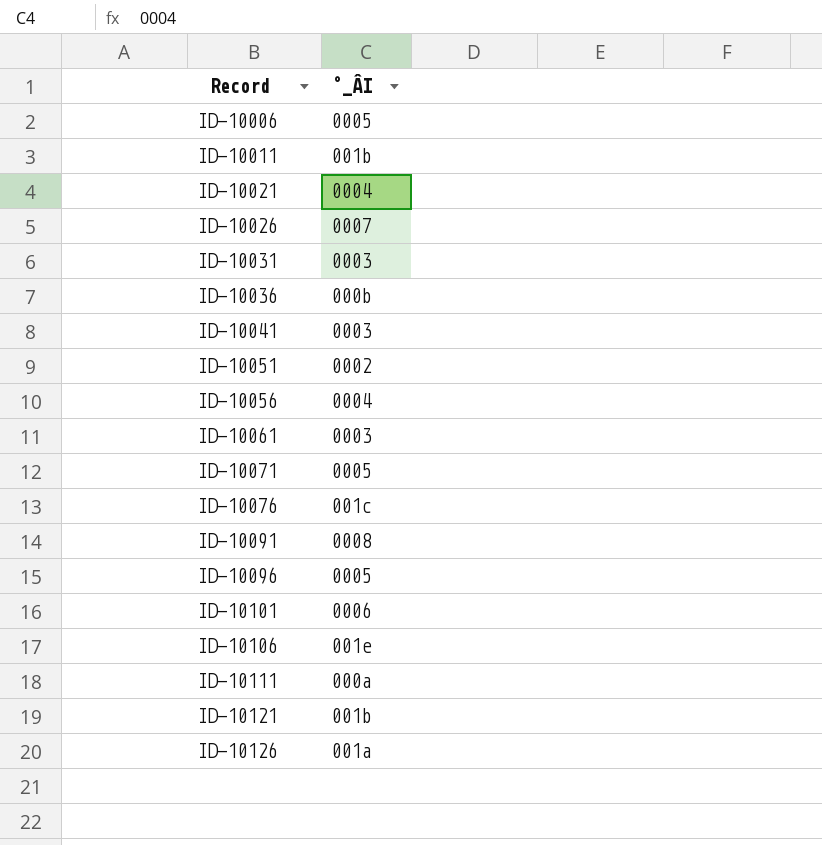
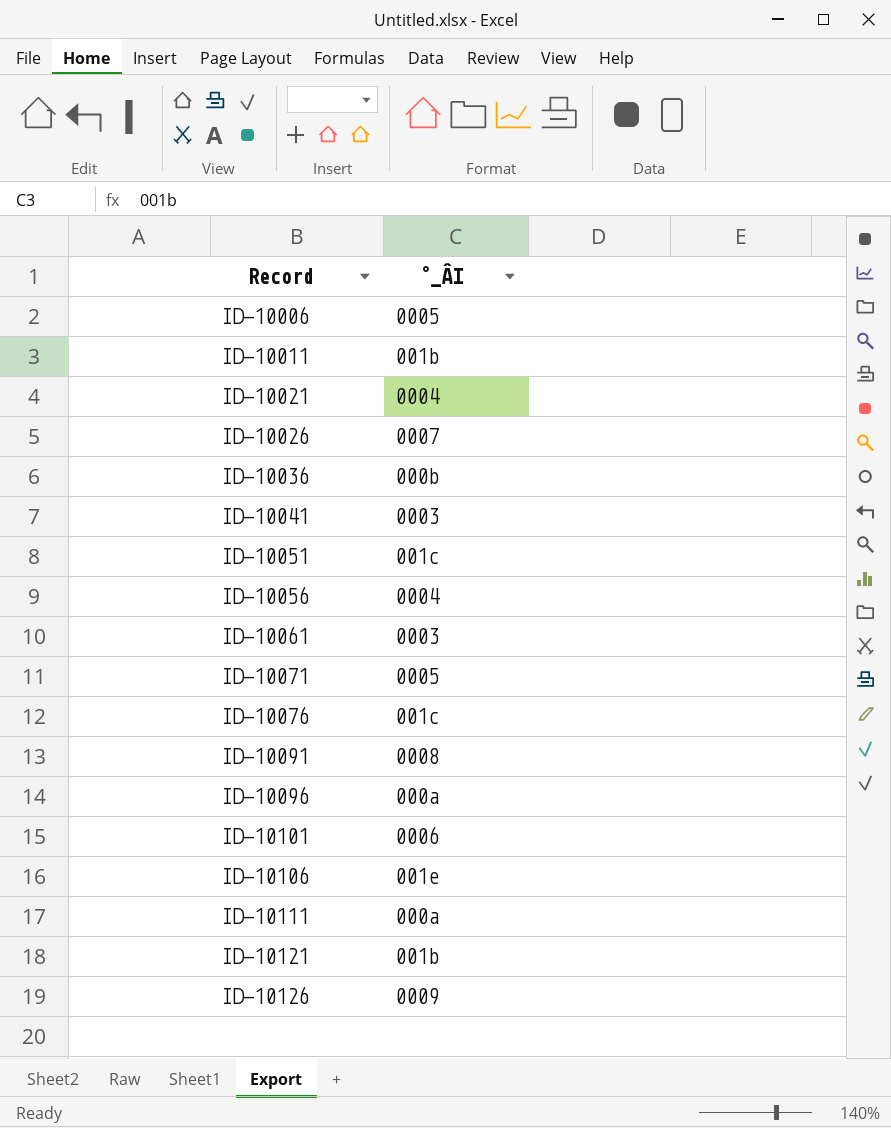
row ID-10031: 0003 -> none
ID-10051 | °_ÂI: 0002 -> 001c
ID-10096 | °_ÂI: 0005 -> 000a
ID-10126 | °_ÂI: 001a -> 0009

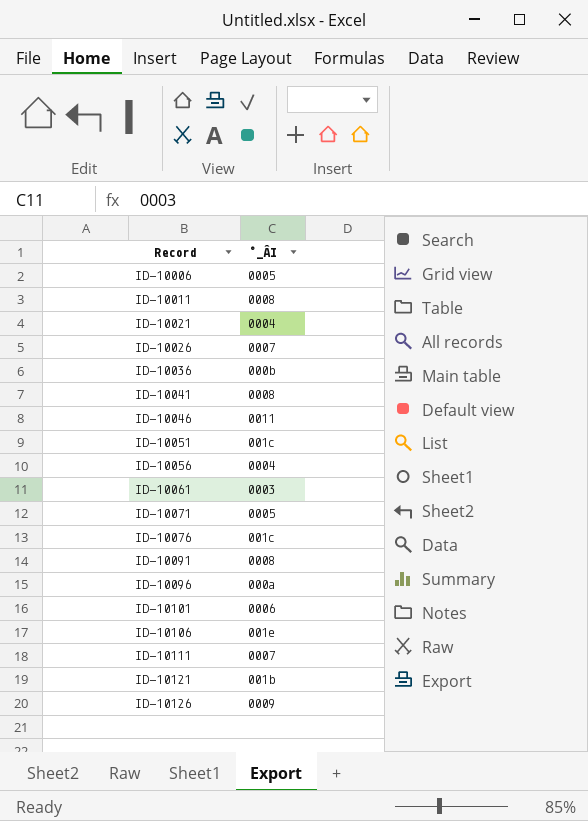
ID-10011 | °_ÂI: 001b -> 0008
ID-10041 | °_ÂI: 0003 -> 0008
row ID-10046: none -> 0011
ID-10111 | °_ÂI: 000a -> 0007

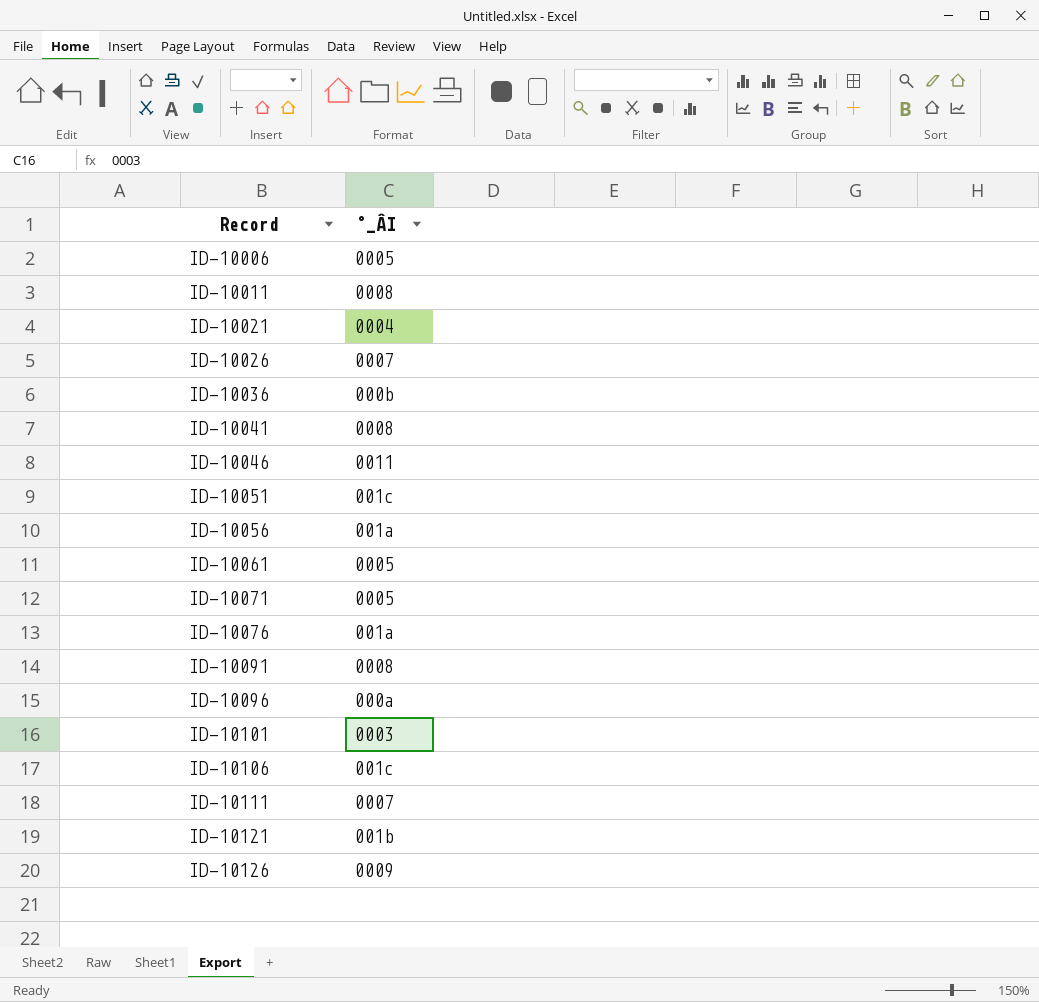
ID-10056 | °_ÂI: 0004 -> 001a
ID-10061 | °_ÂI: 0003 -> 0005
ID-10076 | °_ÂI: 001c -> 001a
ID-10101 | °_ÂI: 0006 -> 0003
ID-10106 | °_ÂI: 001e -> 001c

